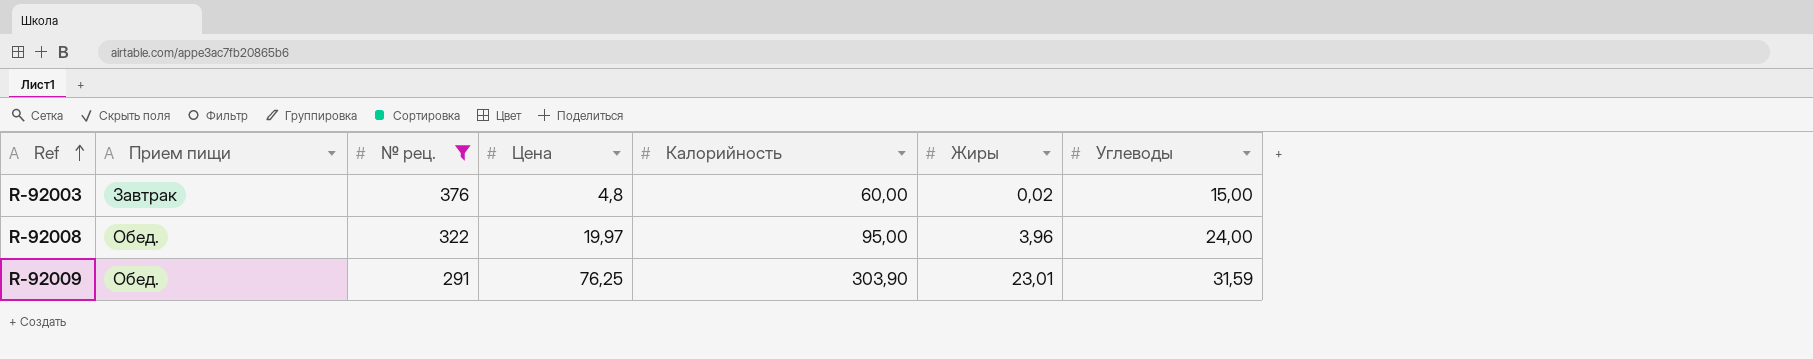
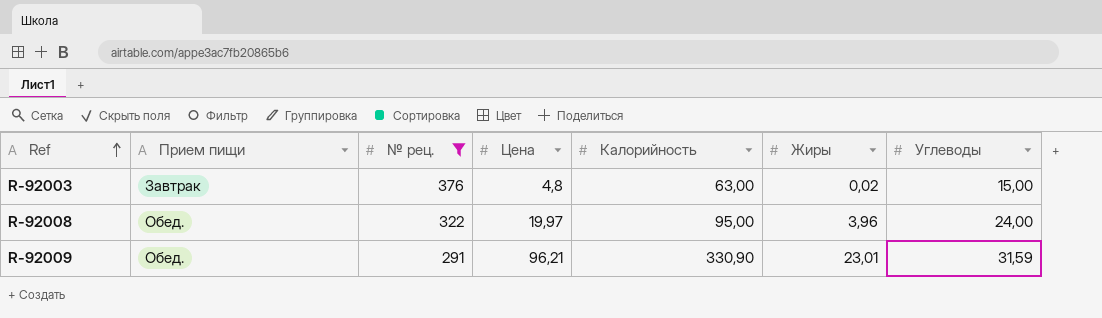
R-92003 | Калорийность: 60,00 -> 63,00
R-92009 | Цена: 76,25 -> 96,21
R-92009 | Калорийность: 303,90 -> 330,90

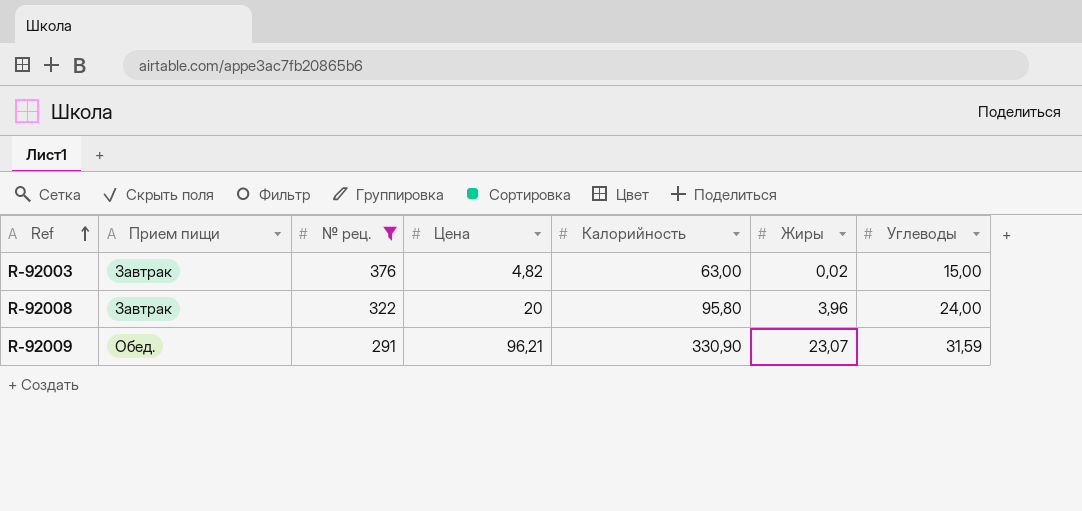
R-92003 | Цена: 4,8 -> 4,82
R-92008 | Прием пищи: Обед. -> Завтрак
R-92008 | Цена: 19,97 -> 20
R-92008 | Калорийность: 95,00 -> 95,80
R-92009 | Жиры: 23,01 -> 23,07

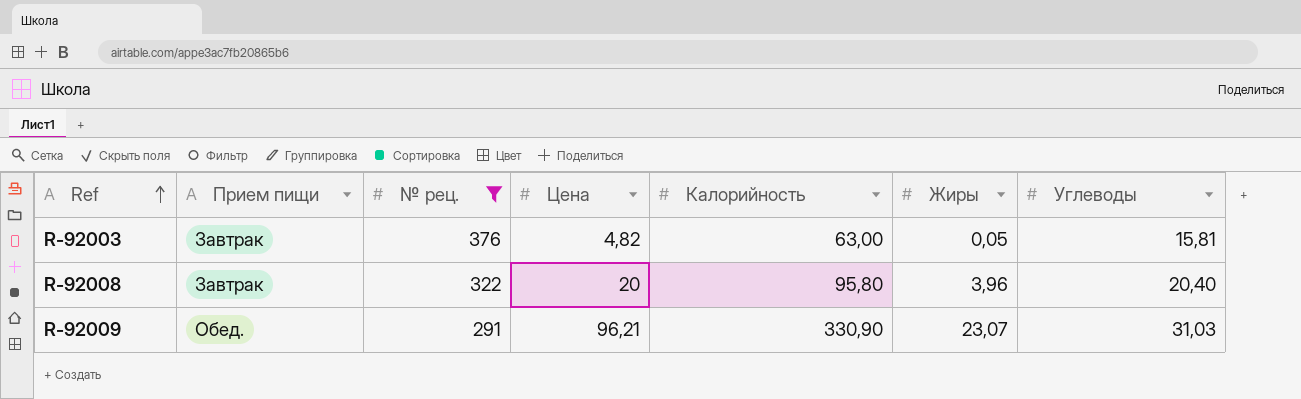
R-92003 | Жиры: 0,02 -> 0,05
R-92003 | Углеводы: 15,00 -> 15,81
R-92008 | Углеводы: 24,00 -> 20,40
R-92009 | Углеводы: 31,59 -> 31,03

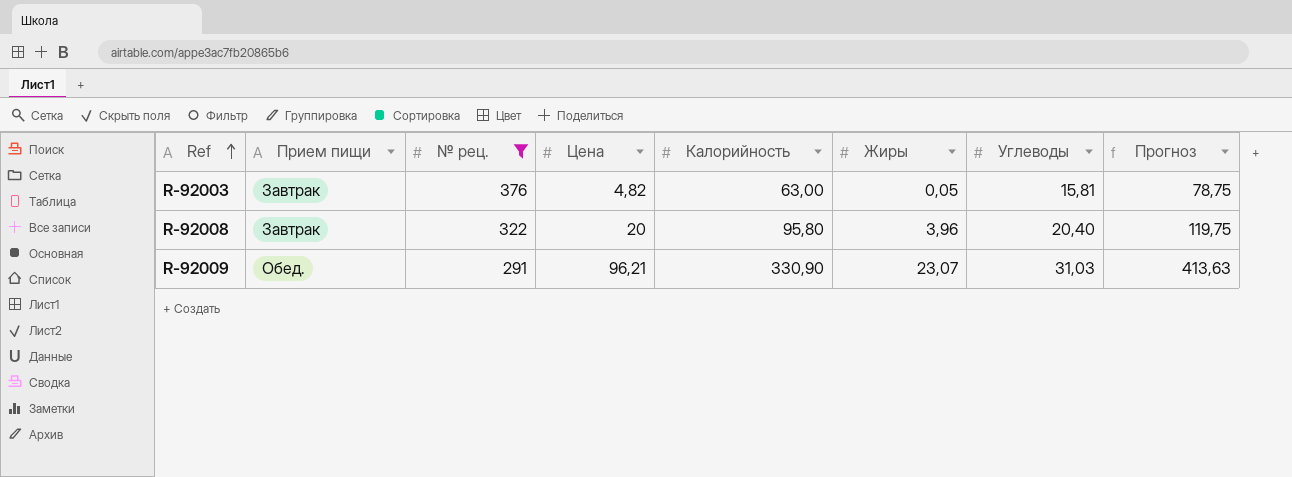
column Прогноз | formula: none -> [Калорийность] * 1,25

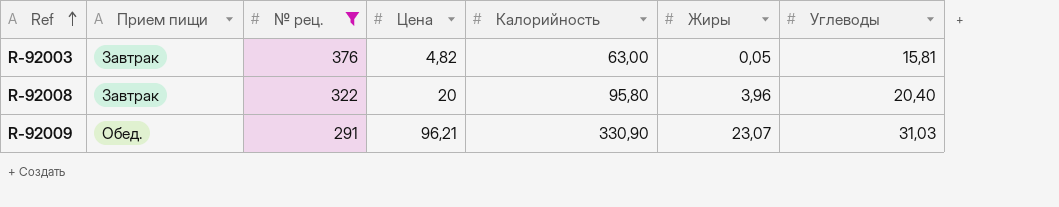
column Прогноз | formula: [Калорийность] * 1,25 -> none

